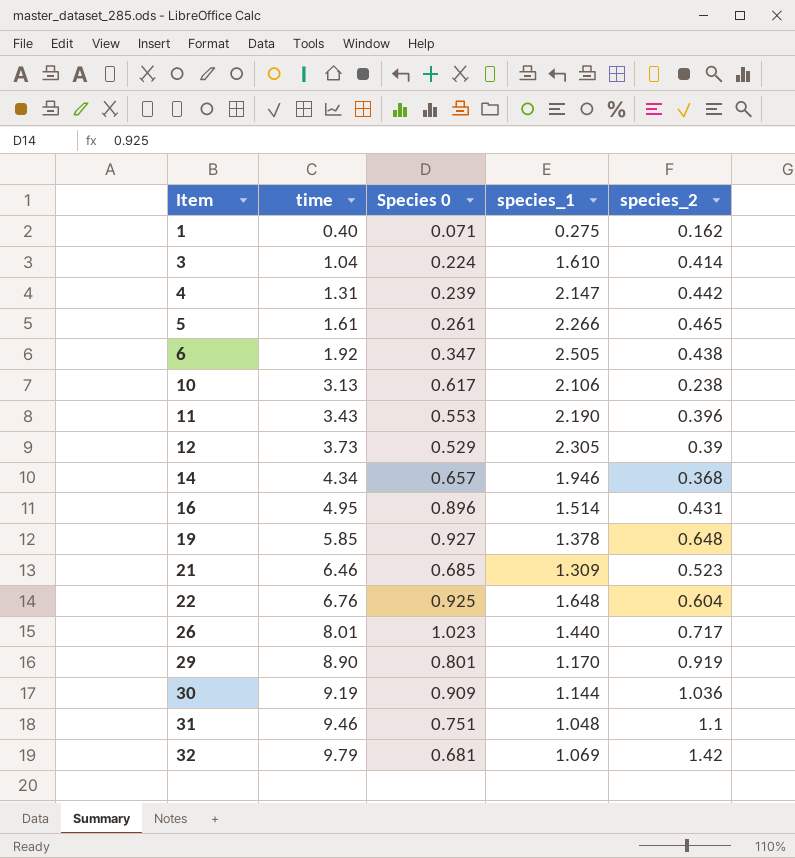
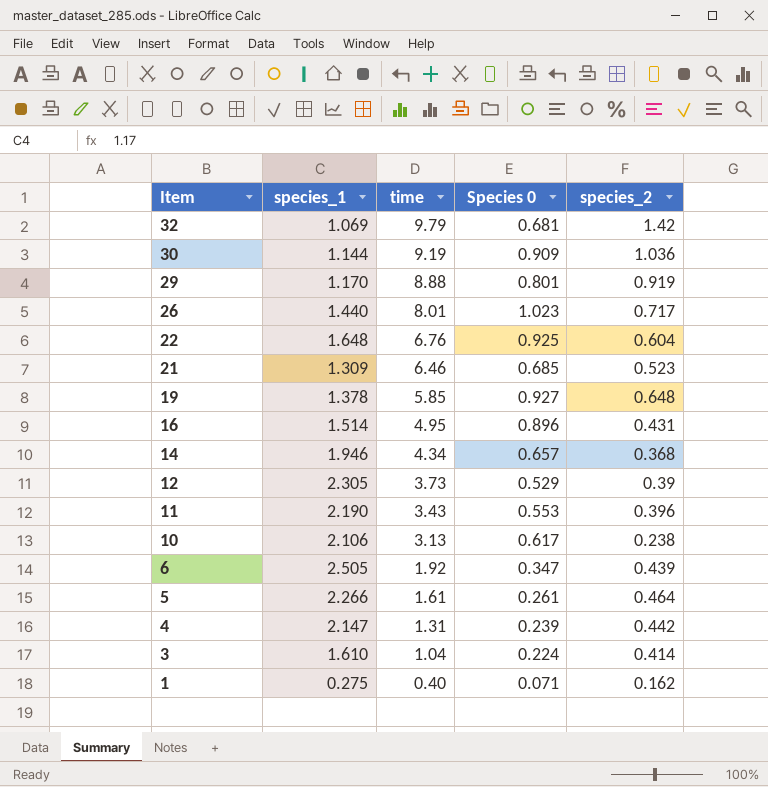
row order: Item ascending -> Item descending
column species_1 | position: 4 -> 2
row 31: 9.46 | 0.751 | 1.048 | 1.1 -> none
29 | time: 8.90 -> 8.88
6 | species_2: 0.438 -> 0.439
5 | species_2: 0.465 -> 0.464

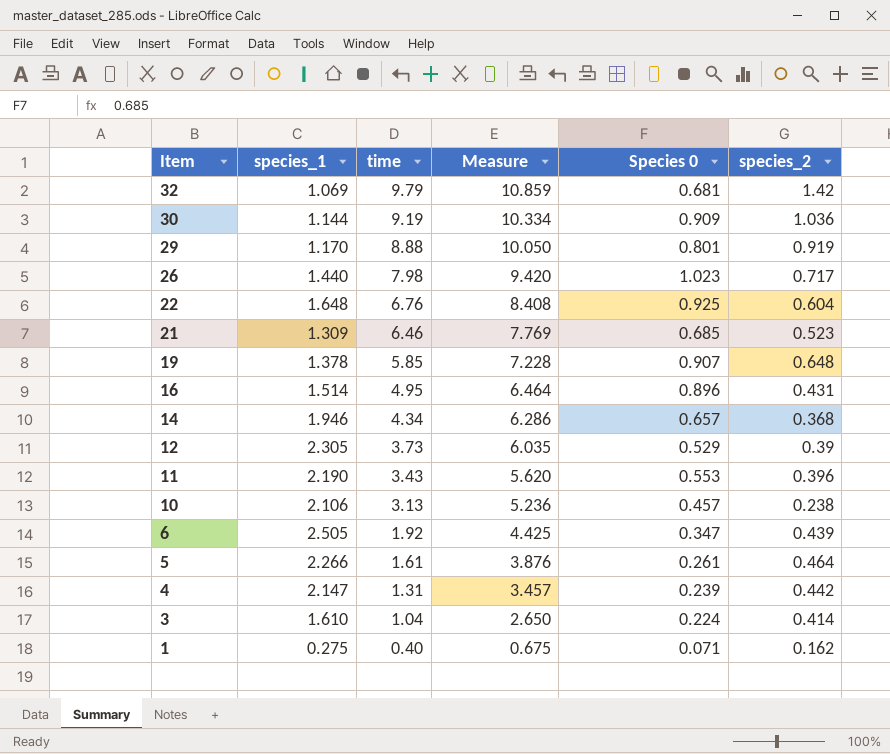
column Measure | formula: none -> [species_1] + [time]
26 | time: 8.01 -> 7.98
19 | Species 0: 0.927 -> 0.907
10 | Species 0: 0.617 -> 0.457

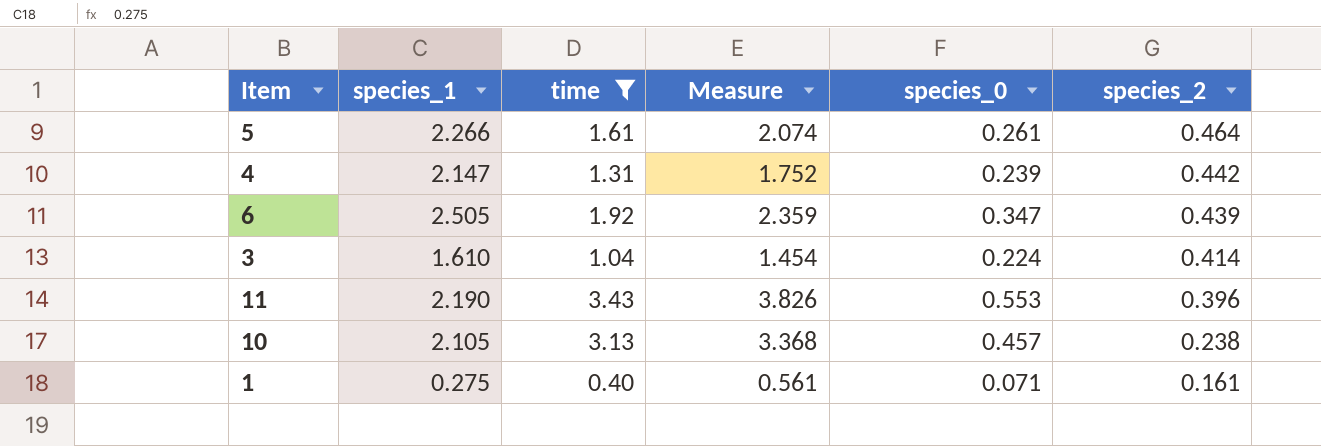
filter: none -> time <= 3.43
row order: Item descending -> species_2 descending
column Measure | formula: [species_1] + [time] -> [time] + [species_2]
column name: Species 0 -> species_0
10 | species_1: 2.106 -> 2.105
1 | species_2: 0.162 -> 0.161

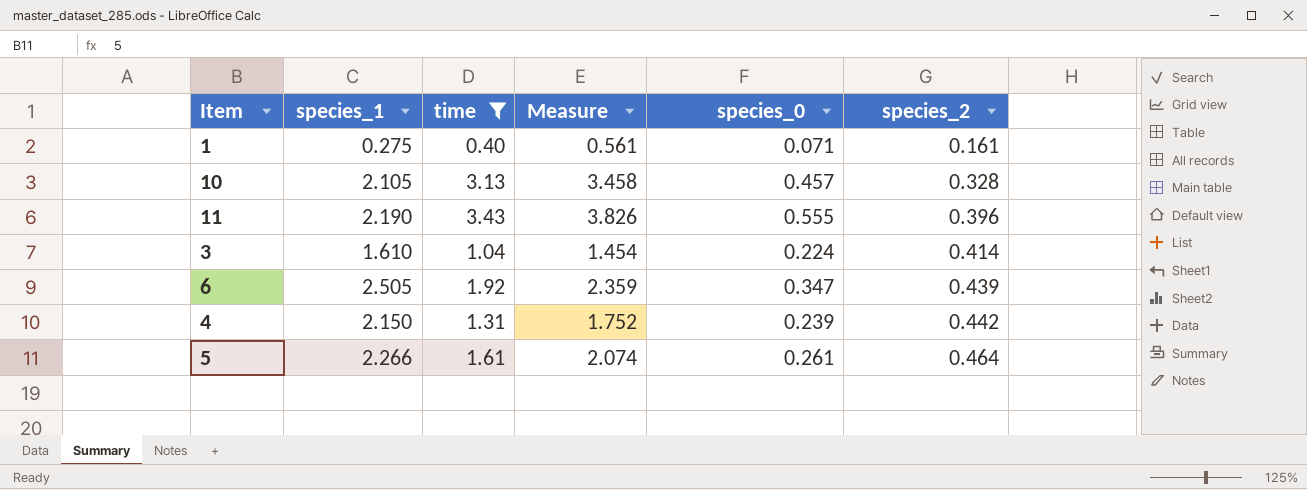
row order: species_2 descending -> species_2 ascending
10 | Measure: 3.368 -> 3.458
10 | species_2: 0.238 -> 0.328
11 | species_0: 0.553 -> 0.555
4 | species_1: 2.147 -> 2.150

